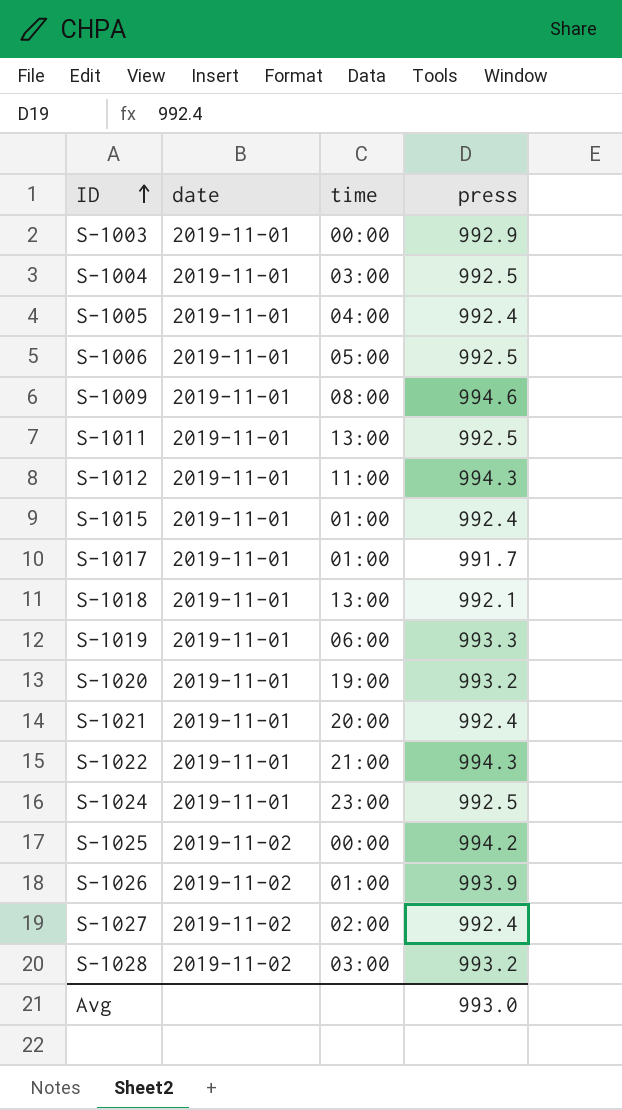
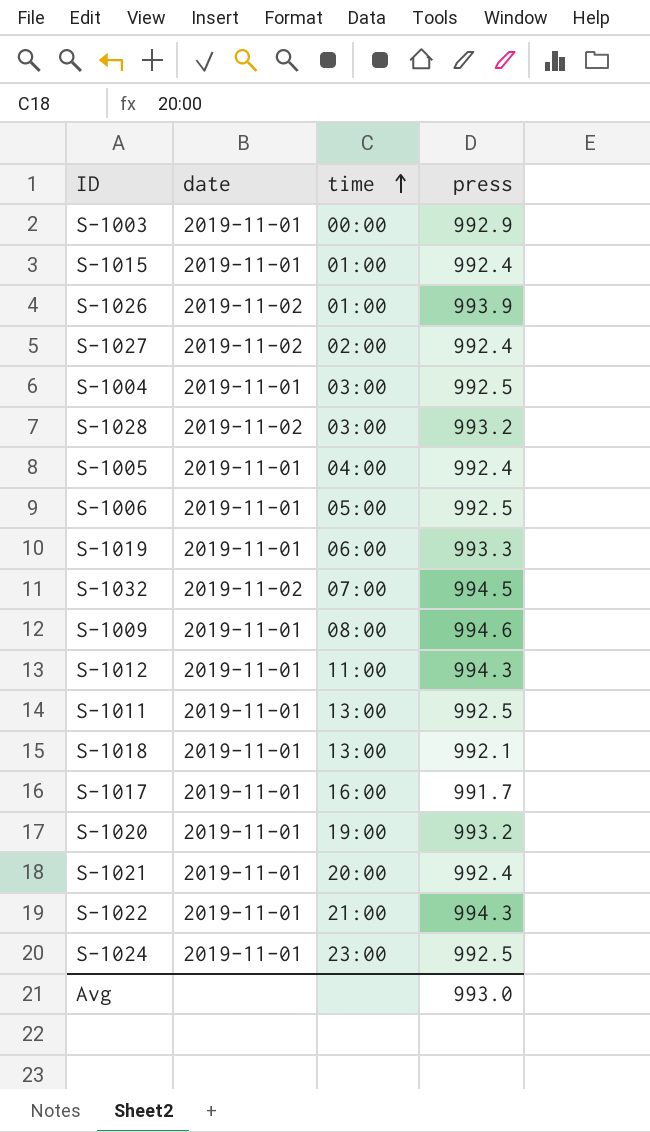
row order: ID ascending -> time ascending
row S-1025: 2019-11-02 | 00:00 | 994.2 -> none
row S-1032: none -> 2019-11-02 | 07:00 | 994.5
S-1017 | time: 01:00 -> 16:00

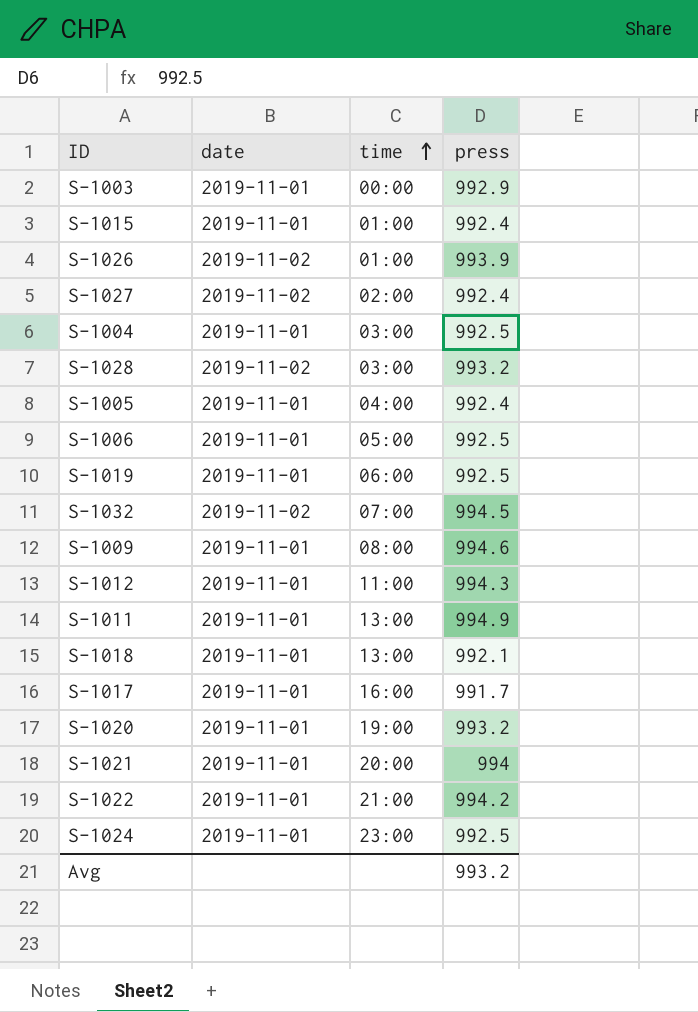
S-1019 | press: 993.3 -> 992.5
S-1011 | press: 992.5 -> 994.9
S-1021 | press: 992.4 -> 994
S-1022 | press: 994.3 -> 994.2
Avg | press: 993.0 -> 993.2

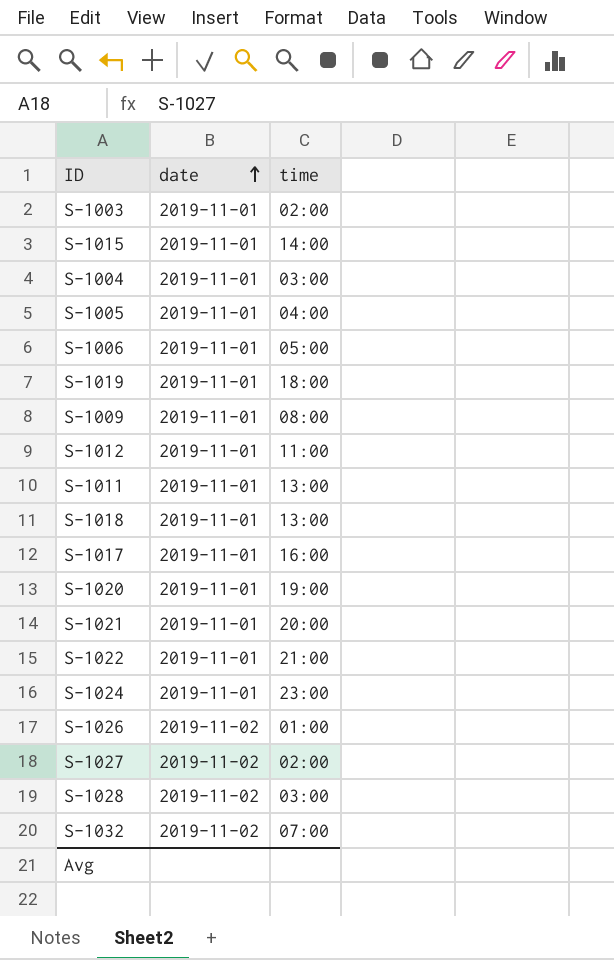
row order: time ascending -> date ascending
column press | position: 4 -> none
S-1003 | time: 00:00 -> 02:00
S-1015 | time: 01:00 -> 14:00
S-1019 | time: 06:00 -> 18:00

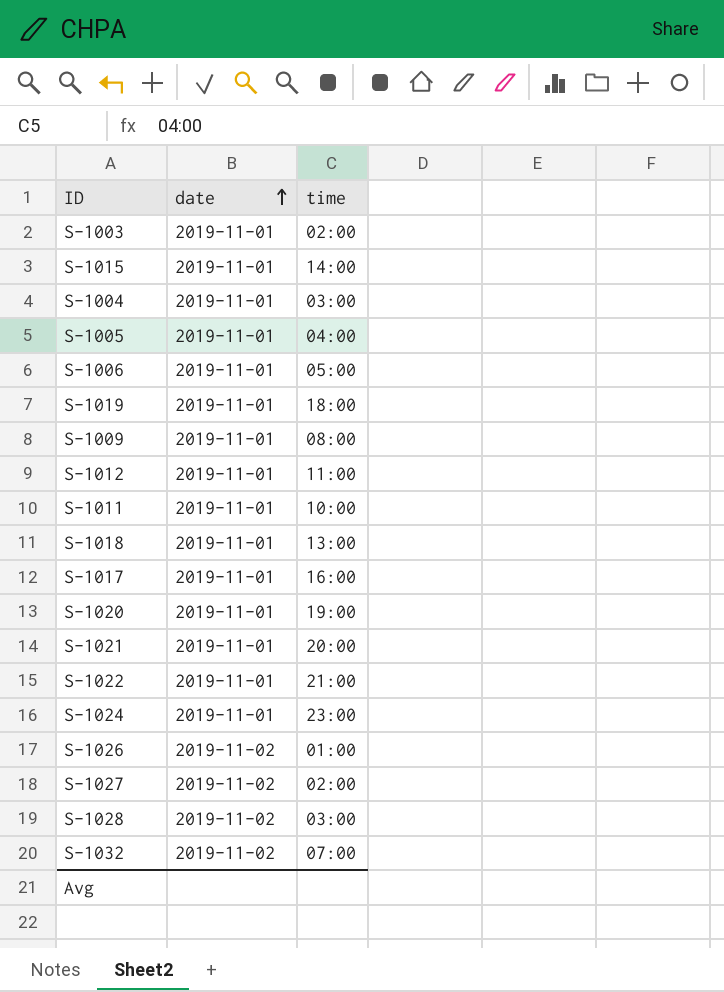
S-1011 | time: 13:00 -> 10:00

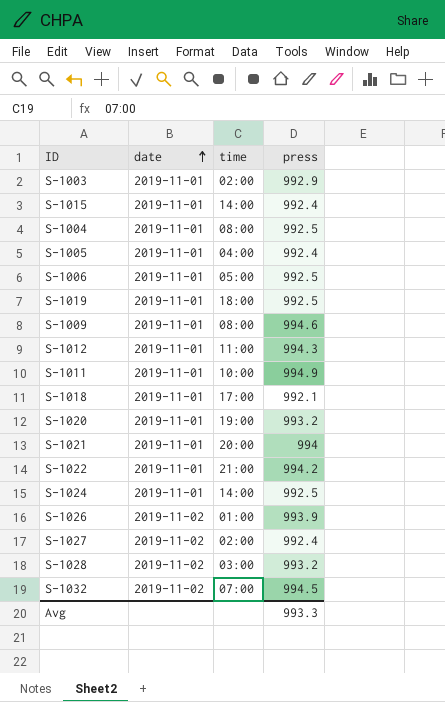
column press | position: none -> 4
row S-1017: 2019-11-01 | 16:00 -> none
S-1004 | time: 03:00 -> 08:00
S-1018 | time: 13:00 -> 17:00
S-1024 | time: 23:00 -> 14:00

